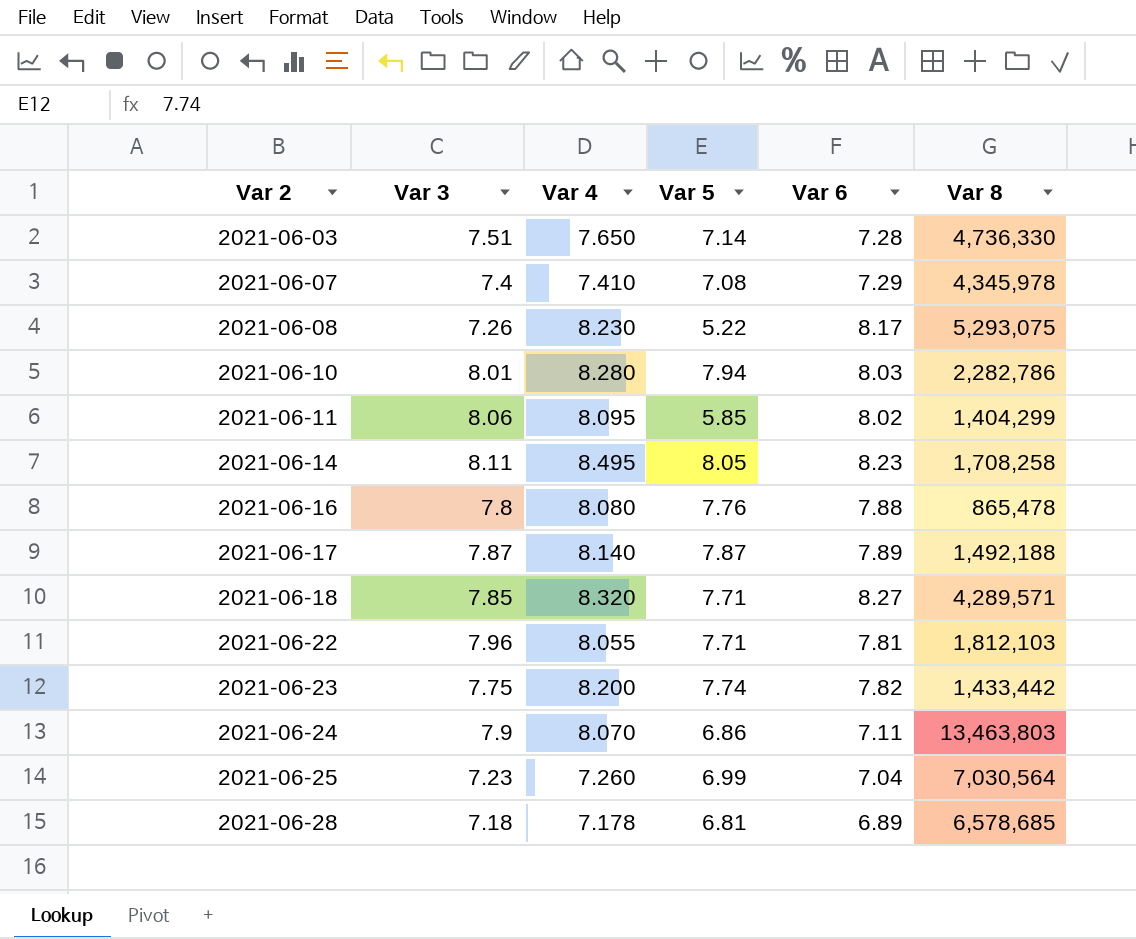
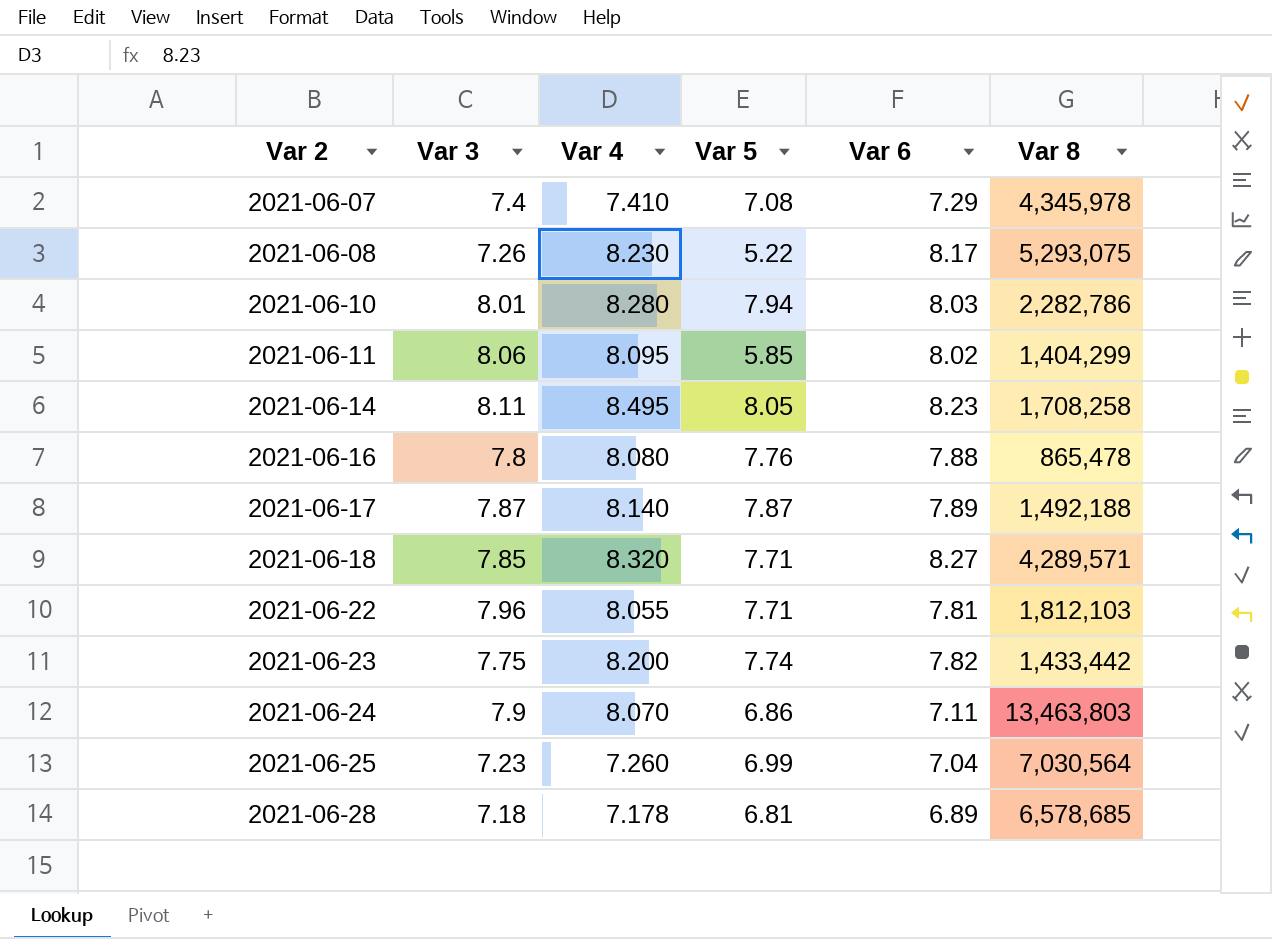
row 2021-06-03: 7.51 | 7.650 | 7.14 | 7.28 | 4,736,330 -> none

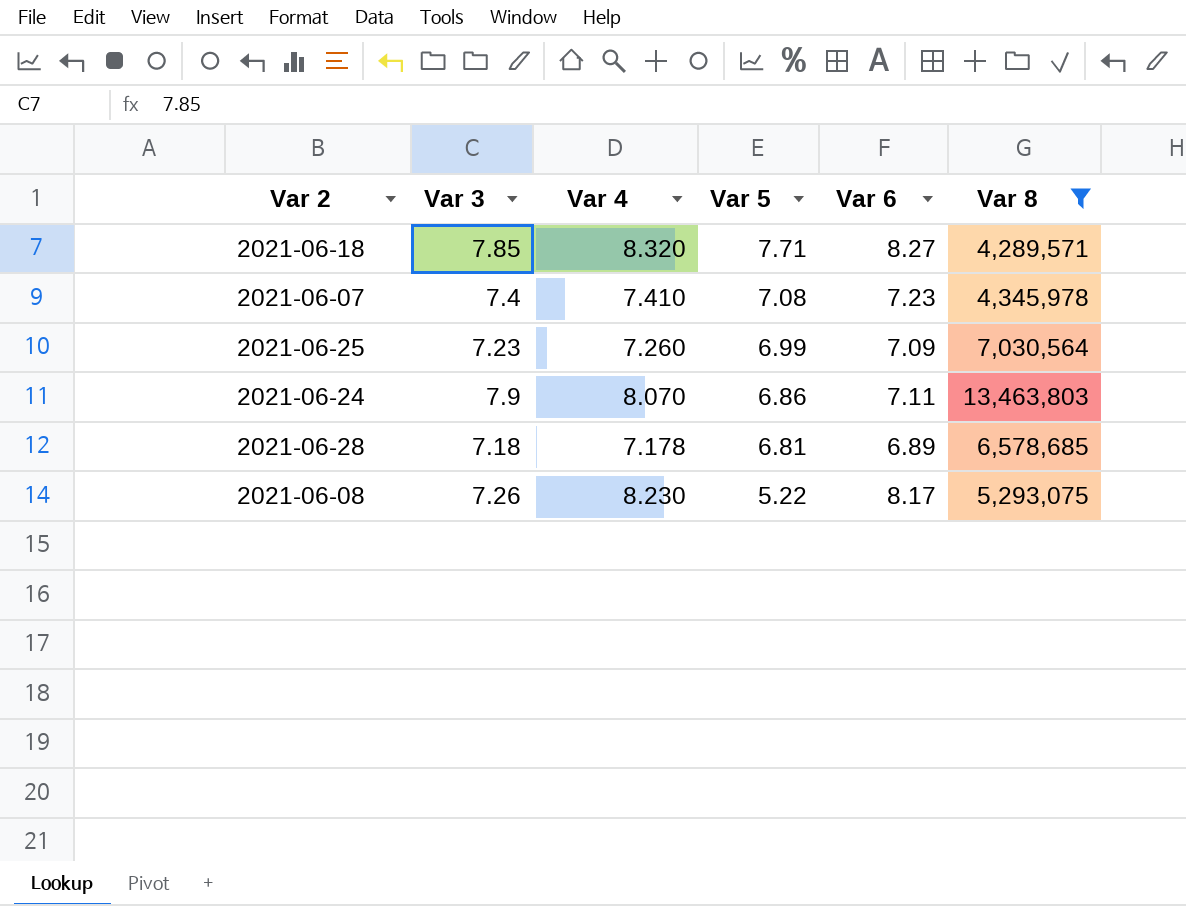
filter: none -> Var 8 >= 4,289,571
row order: Var 2 ascending -> Var 5 descending
2021-06-07 | Var 6: 7.29 -> 7.23
2021-06-25 | Var 6: 7.04 -> 7.09

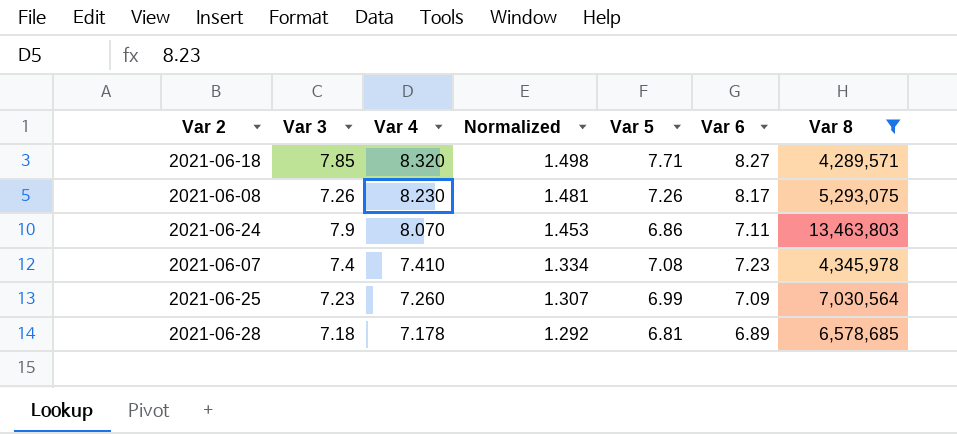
row order: Var 5 descending -> Var 4 descending
column Normalized | formula: none -> [Var 4] * 0.18
2021-06-08 | Var 5: 5.22 -> 7.26

